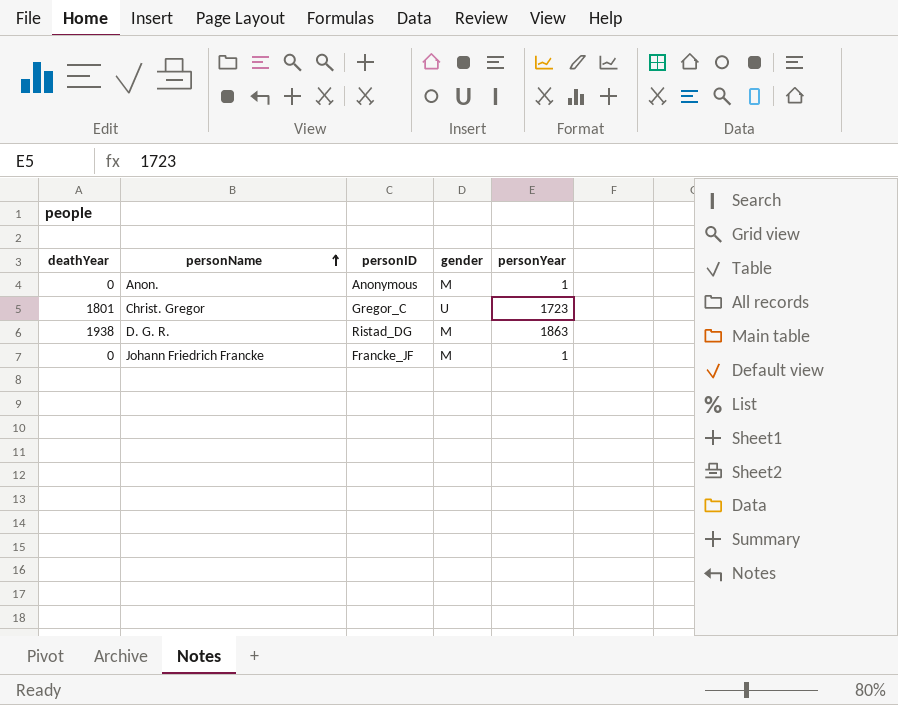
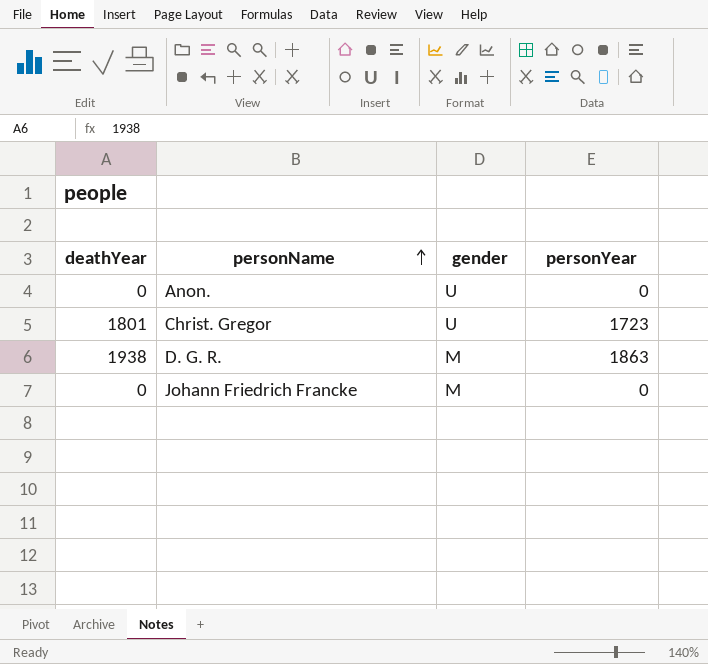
column personID | position: 3 -> none
Anon. | gender: M -> U
Anon. | personYear: 1 -> 0
Johann Friedrich Francke | personYear: 1 -> 0

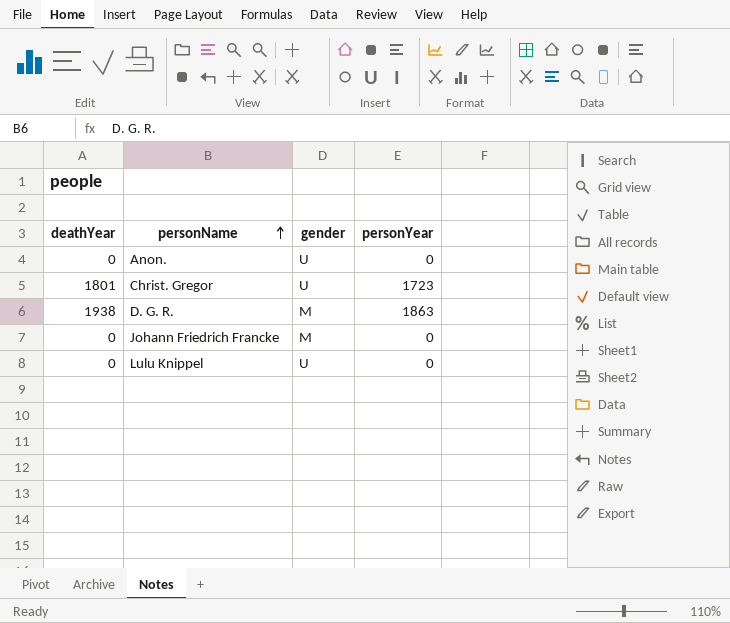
row Lulu Knippel: none -> 0 | U | 0

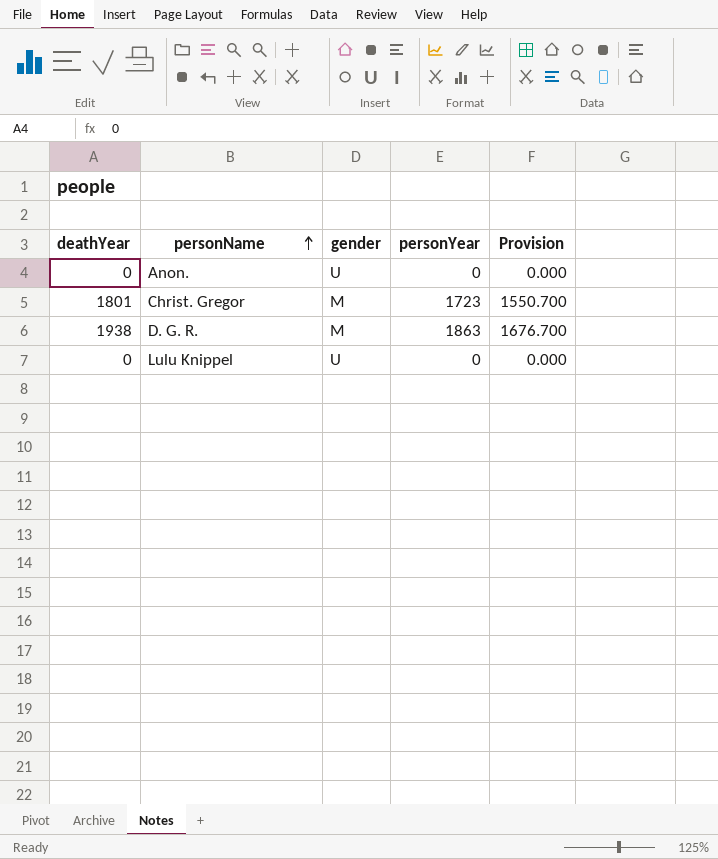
column Provision | formula: none -> [personYear] * 0.9
row Johann Friedrich Francke: 0 | M | 0 -> none
Christ. Gregor | gender: U -> M

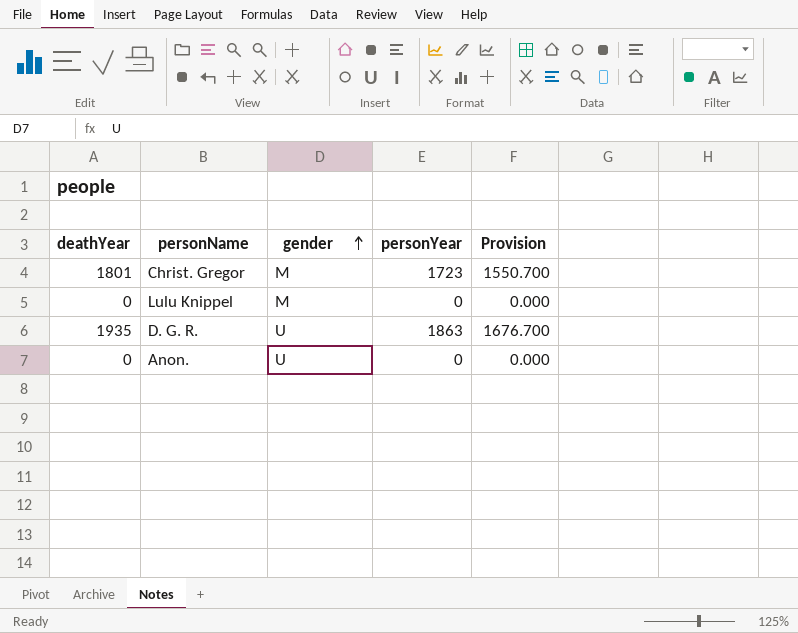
row order: personName ascending -> gender ascending
Lulu Knippel | gender: U -> M
D. G. R. | deathYear: 1938 -> 1935
D. G. R. | gender: M -> U

